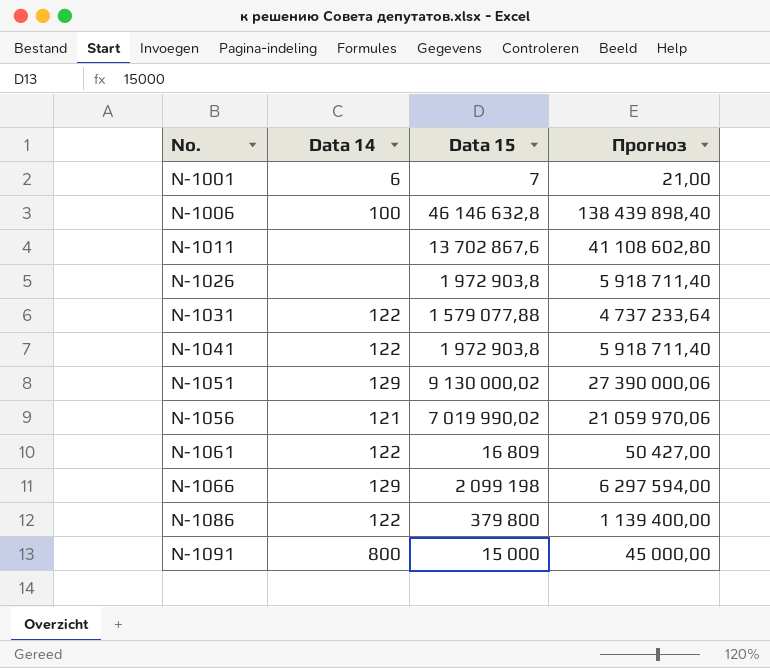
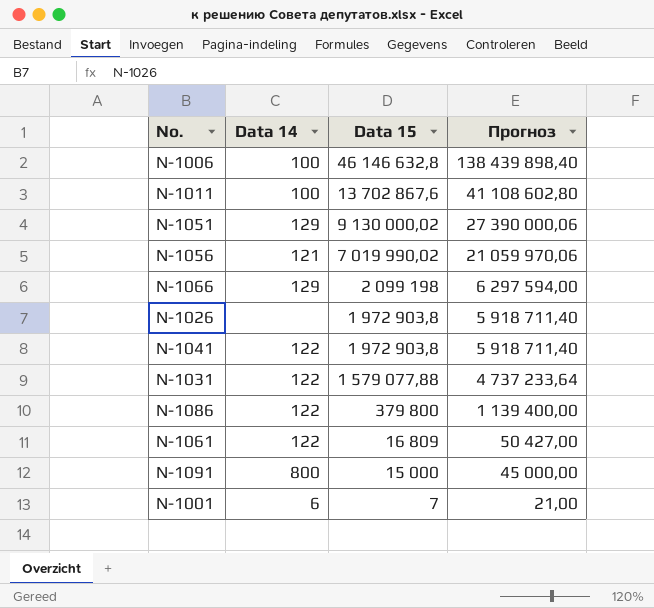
row order: No. ascending -> Data 15 descending
N-1011 | Data 14: none -> 100

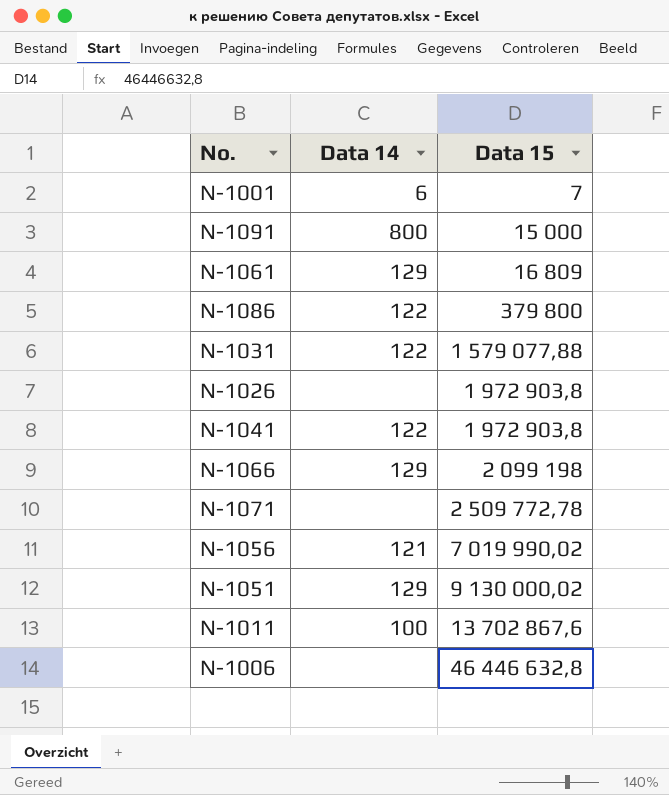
row order: Data 15 descending -> Data 15 ascending
column Прогноз | formula: [Data 15] * 3 -> none
N-1061 | Data 14: 122 -> 129
row N-1071: none -> none | 2 509 772,78
N-1006 | Data 14: 100 -> none
N-1006 | Data 15: 46 146 632,8 -> 46 446 632,8

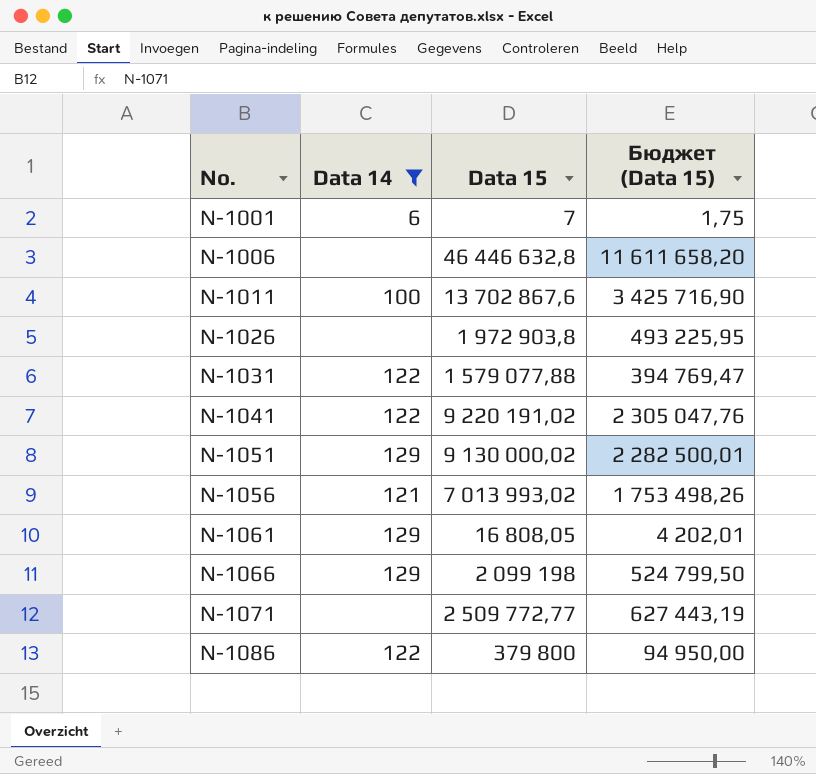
filter: none -> Data 14 != 800
row order: Data 15 ascending -> No. ascending
column Бюджет (Data 15) | formula: none -> [Data 15] * 0,25
N-1041 | Data 15: 1 972 903,8 -> 9 220 191,02
N-1056 | Data 15: 7 019 990,02 -> 7 013 993,02
N-1061 | Data 15: 16 809 -> 16 808,05
N-1071 | Data 15: 2 509 772,78 -> 2 509 772,77

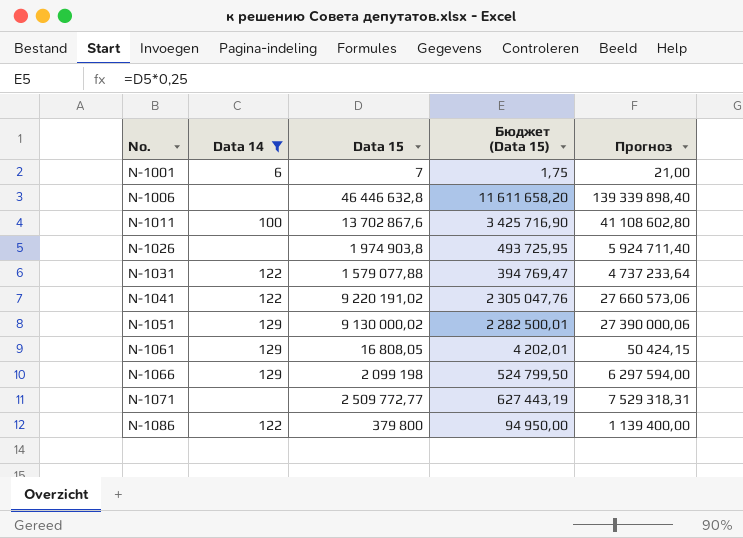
column Прогноз | formula: none -> [Data 15] * 3
row N-1056: 121 | 7 013 993,02 | 1 753 498,26 -> none
N-1026 | Data 15: 1 972 903,8 -> 1 974 903,8
N-1026 | Бюджет (Data 15): 493 225,95 -> 493 725,95

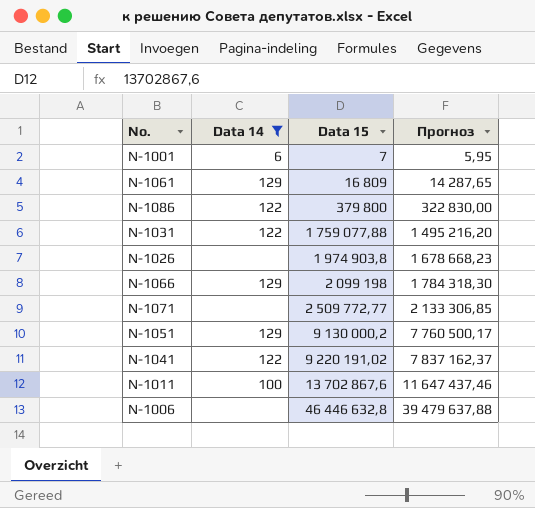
row order: No. ascending -> Data 15 ascending
column Бюджет (Data 15) | formula: [Data 15] * 0,25 -> none
column Прогноз | formula: [Data 15] * 3 -> [Data 15] * 0,85
N-1061 | Data 15: 16 808,05 -> 16 809
N-1031 | Data 15: 1 579 077,88 -> 1 759 077,88
N-1051 | Data 15: 9 130 000,02 -> 9 130 000,2

